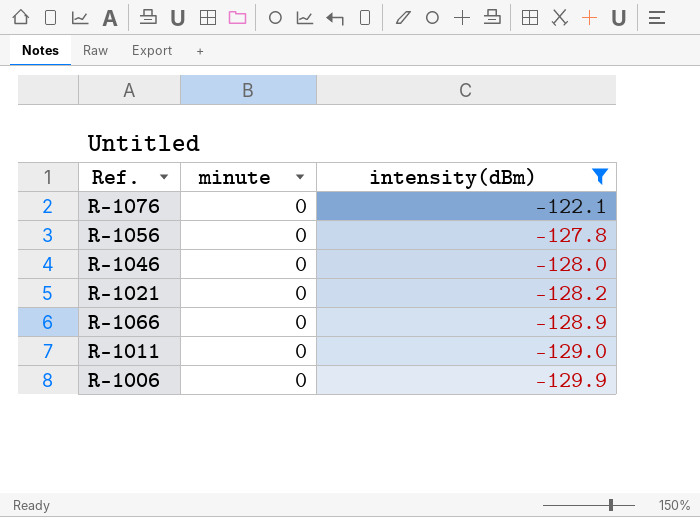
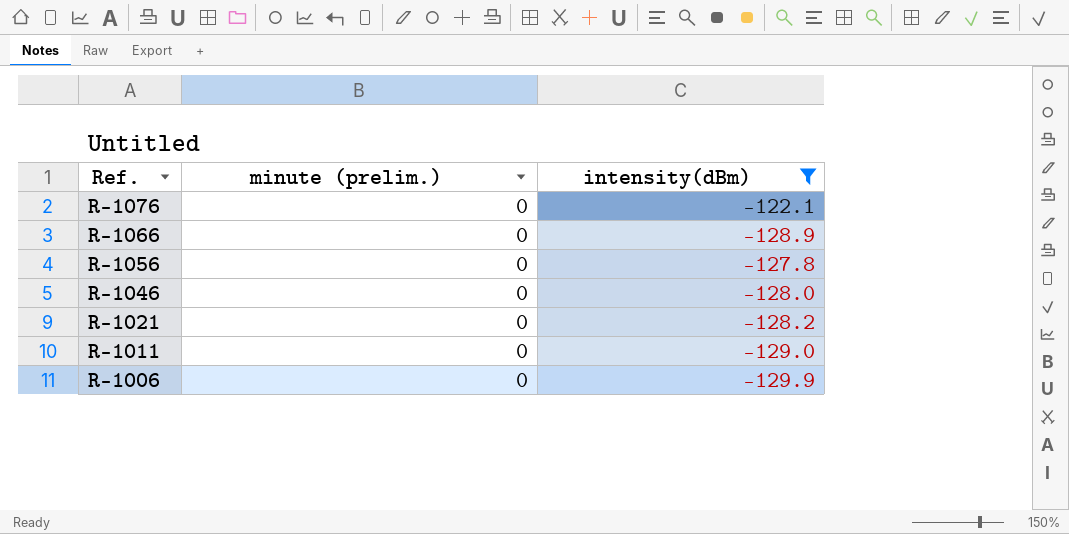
row order: intensity(dBm) descending -> Ref. descending
column name: minute -> minute (prelim.)

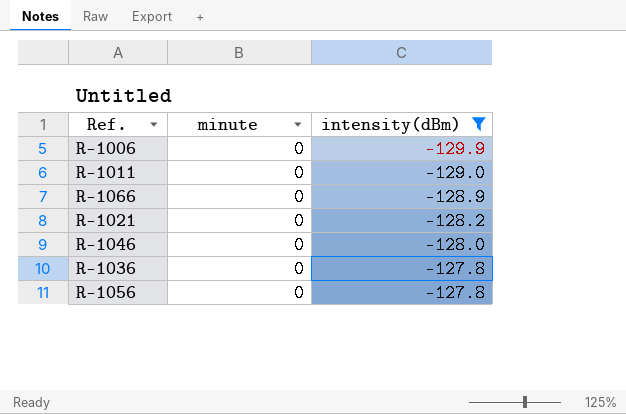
row order: Ref. descending -> intensity(dBm) ascending
column name: minute (prelim.) -> minute
row R-1076: 0 | -122.1 -> none
row R-1036: none -> 0 | -127.8

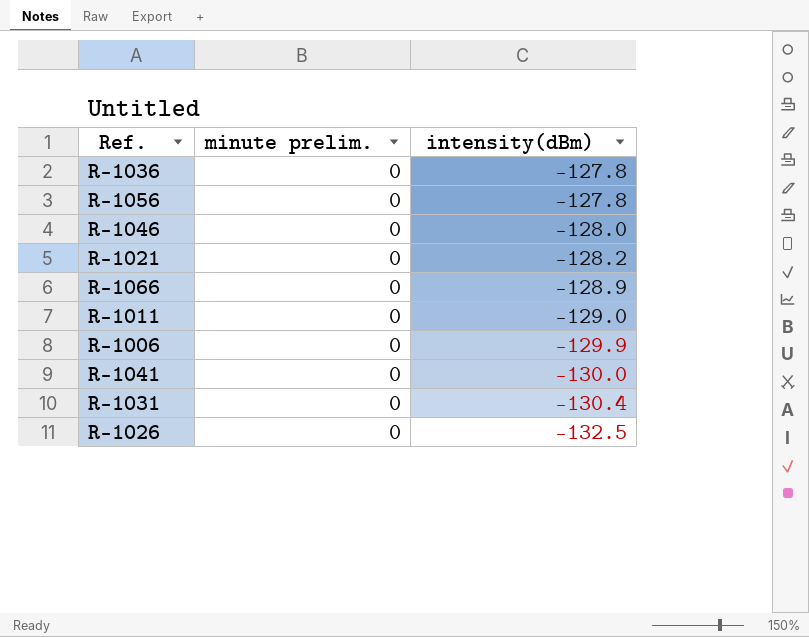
filter: intensity(dBm) >= -129.9 -> none
row order: intensity(dBm) ascending -> intensity(dBm) descending
column name: minute -> minute prelim.

